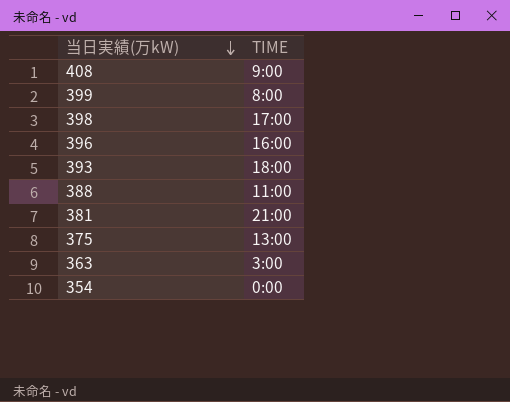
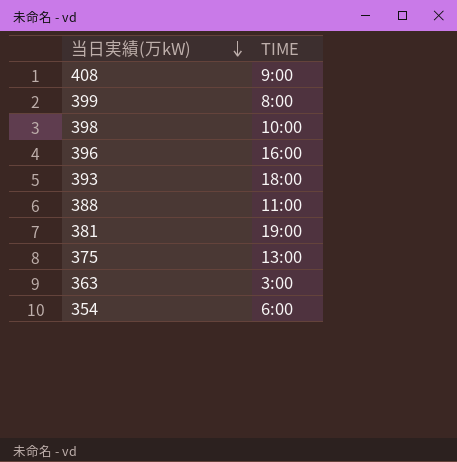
398 | TIME: 17:00 -> 10:00
381 | TIME: 21:00 -> 19:00
354 | TIME: 0:00 -> 6:00

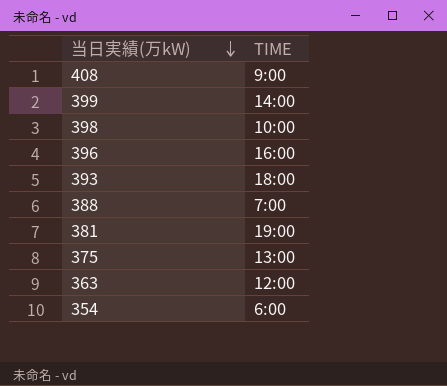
399 | TIME: 8:00 -> 14:00
388 | TIME: 11:00 -> 7:00
363 | TIME: 3:00 -> 12:00

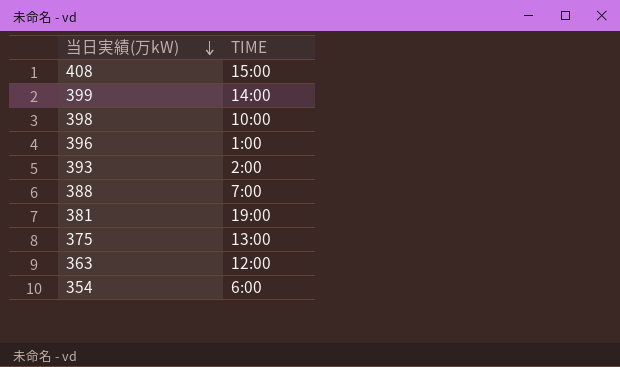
408 | TIME: 9:00 -> 15:00
396 | TIME: 16:00 -> 1:00
393 | TIME: 18:00 -> 2:00

